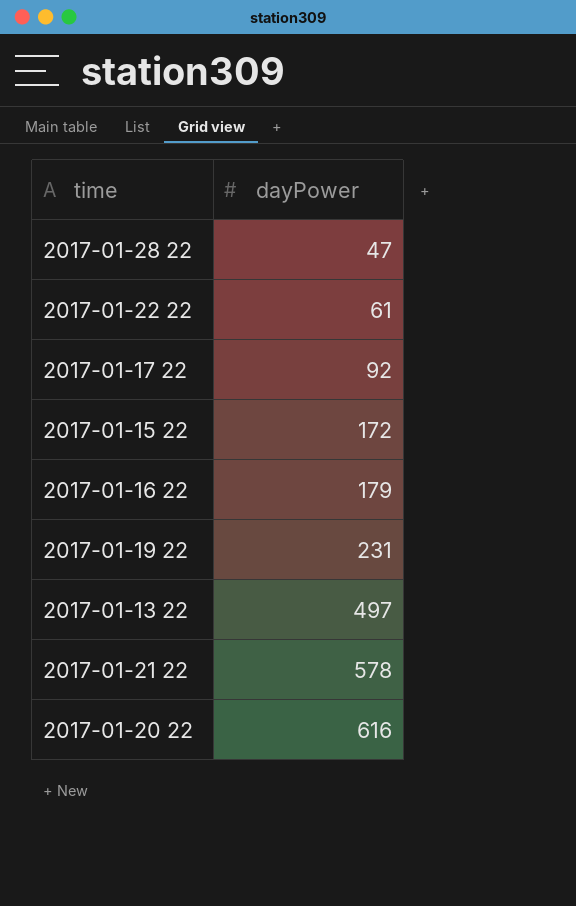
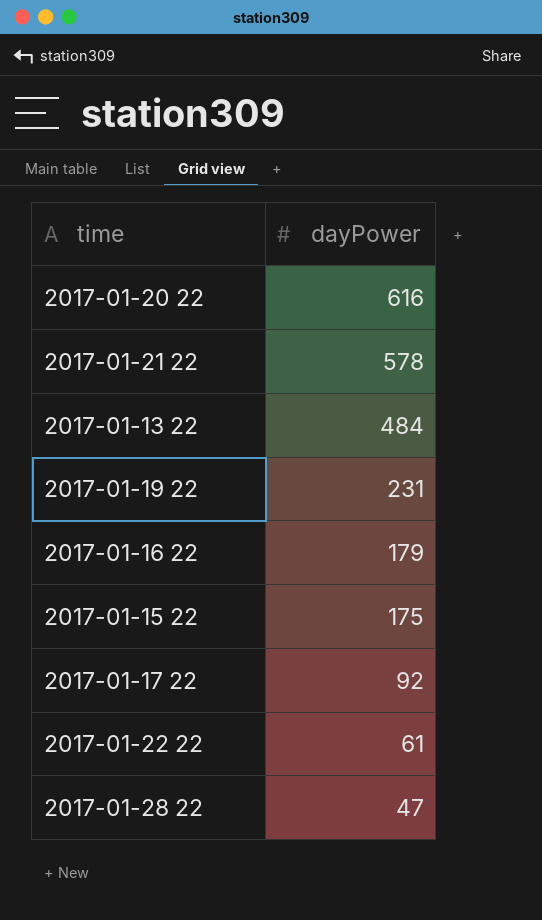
row order: dayPower ascending -> dayPower descending
2017-01-13 22 | dayPower: 497 -> 484
2017-01-15 22 | dayPower: 172 -> 175

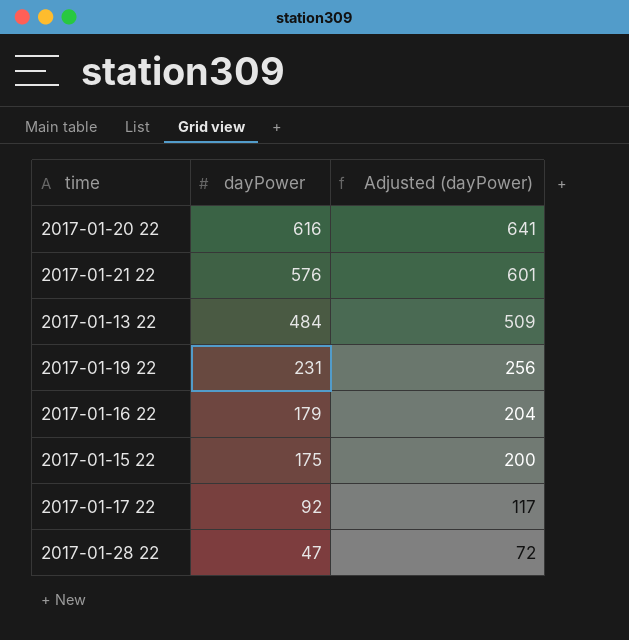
column Adjusted (dayPower) | formula: none -> [dayPower] + 25
row 2017-01-22 22: 61 -> none
2017-01-21 22 | dayPower: 578 -> 576

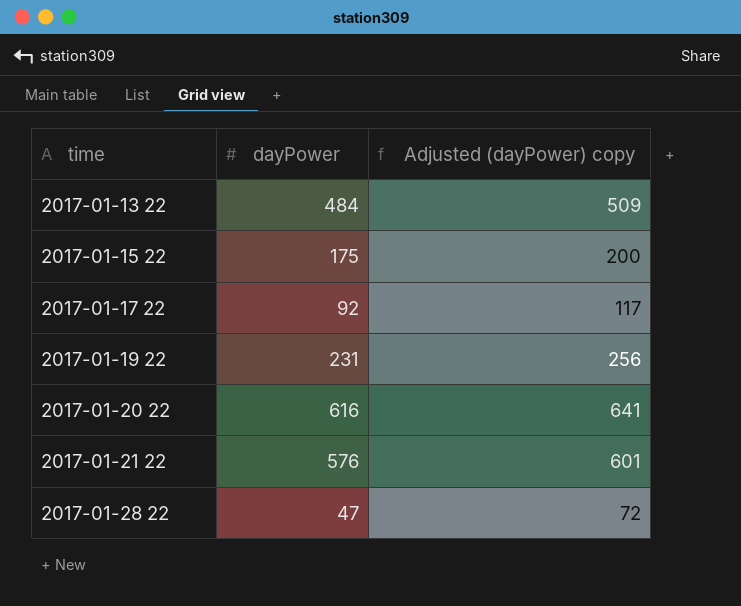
row order: dayPower descending -> time ascending
column name: Adjusted (dayPower) -> Adjusted (dayPower) copy
row 2017-01-16 22: 179 | 204 -> none

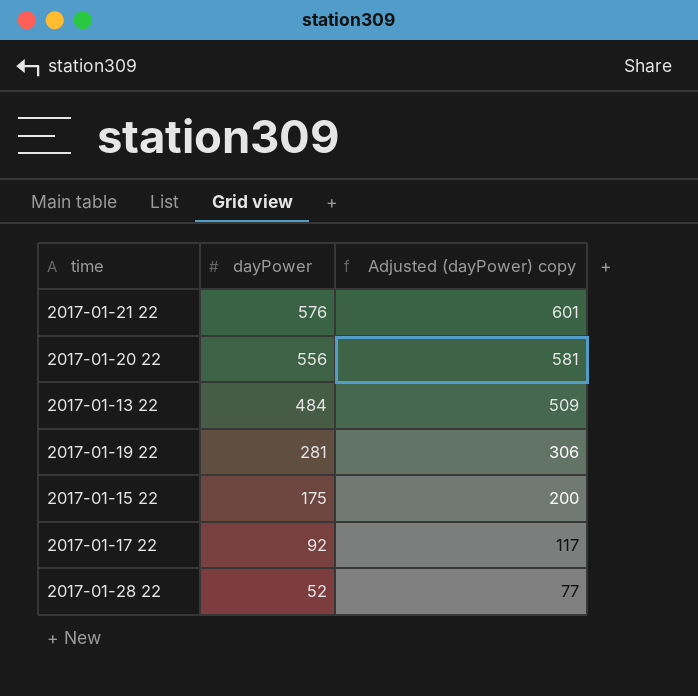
row order: time ascending -> dayPower descending
2017-01-20 22 | dayPower: 616 -> 556
2017-01-20 22 | Adjusted (dayPower) copy: 641 -> 581
2017-01-19 22 | dayPower: 231 -> 281
2017-01-19 22 | Adjusted (dayPower) copy: 256 -> 306
2017-01-28 22 | dayPower: 47 -> 52
2017-01-28 22 | Adjusted (dayPower) copy: 72 -> 77

